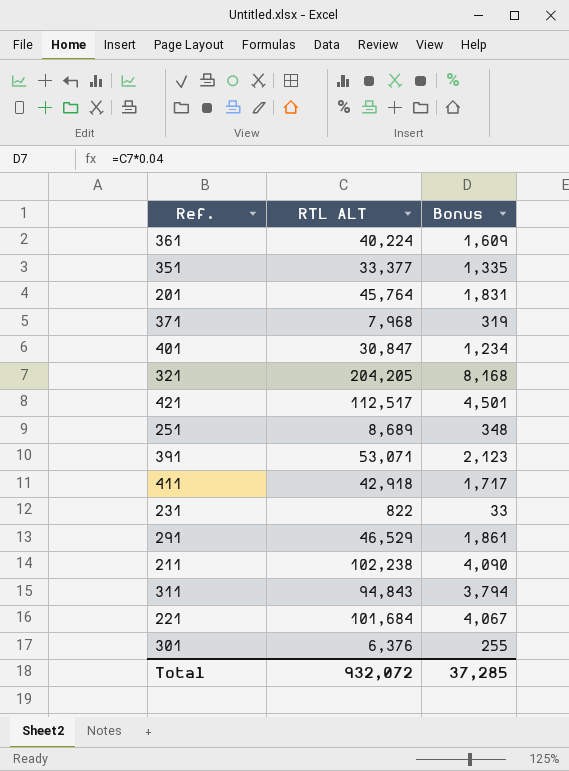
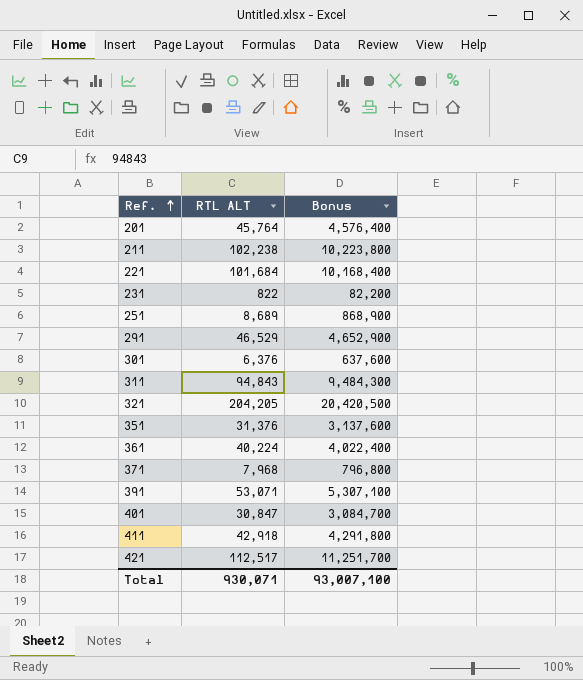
row order: none -> Ref. ascending
column Bonus | formula: [RTL ALT] * 0.04 -> [RTL ALT] * 100
351 | RTL ALT: 33,377 -> 31,376
Total | RTL ALT: 932,072 -> 930,071
Total | Bonus: 37,285 -> 93,007,100

